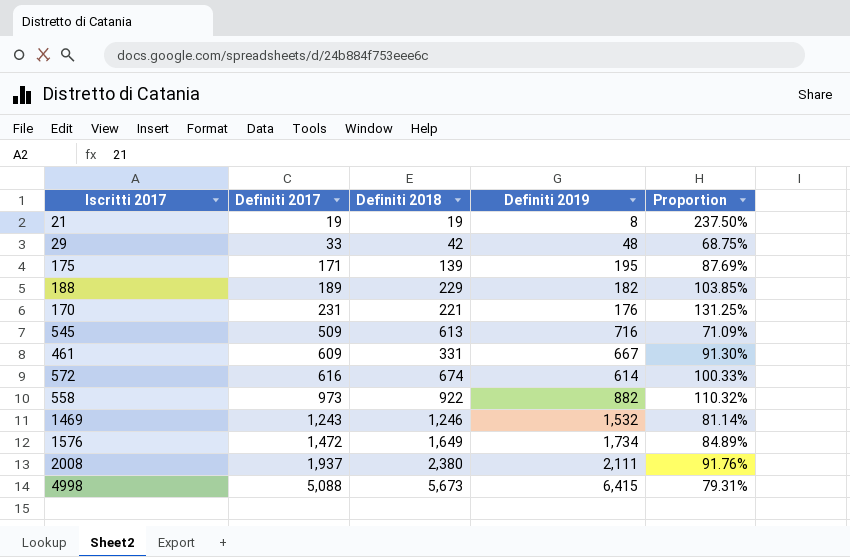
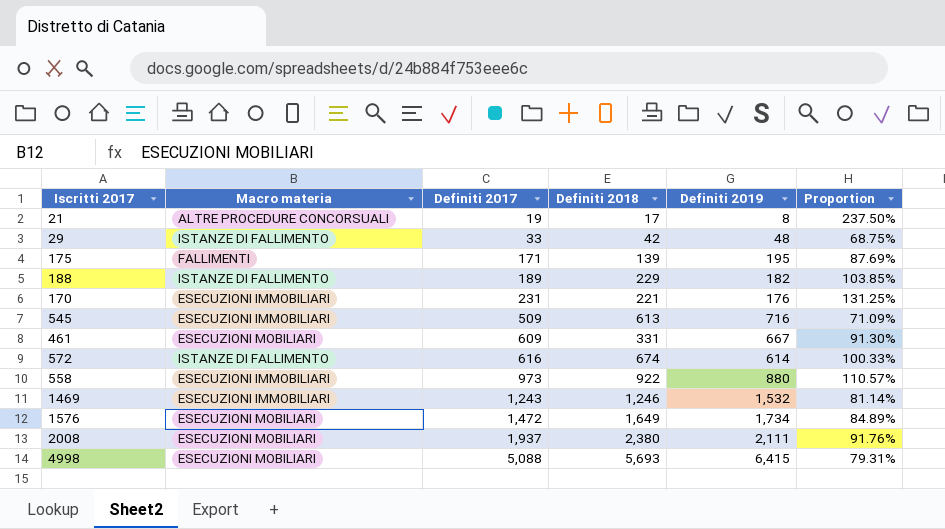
column Macro materia | position: none -> 2
21 | Definiti 2018: 19 -> 17
558 | Definiti 2019: 882 -> 880
558 | Proportion: 110.32% -> 110.57%
4998 | Definiti 2018: 5,673 -> 5,693

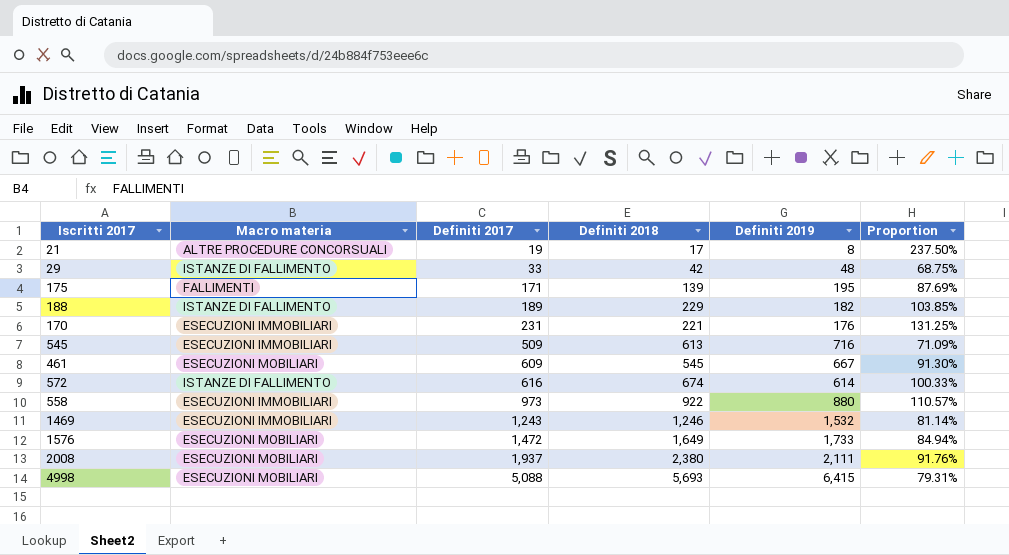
461 | Definiti 2018: 331 -> 545
1576 | Definiti 2019: 1,734 -> 1,733
1576 | Proportion: 84.89% -> 84.94%

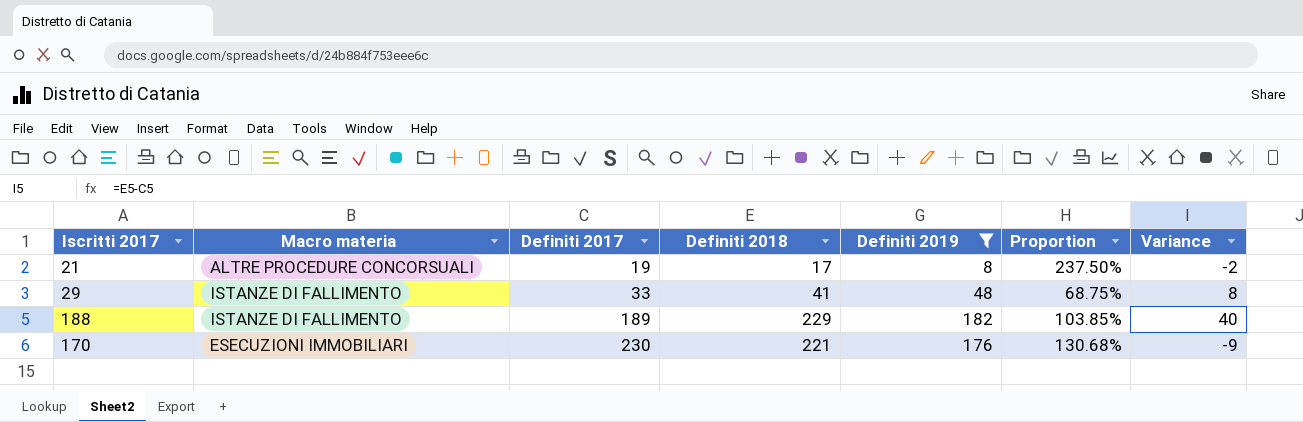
filter: none -> Definiti 2019 <= 182
column Variance | formula: none -> [Definiti 2018] - [Definiti 2017]
29 | Definiti 2018: 42 -> 41
170 | Definiti 2017: 231 -> 230
170 | Proportion: 131.25% -> 130.68%

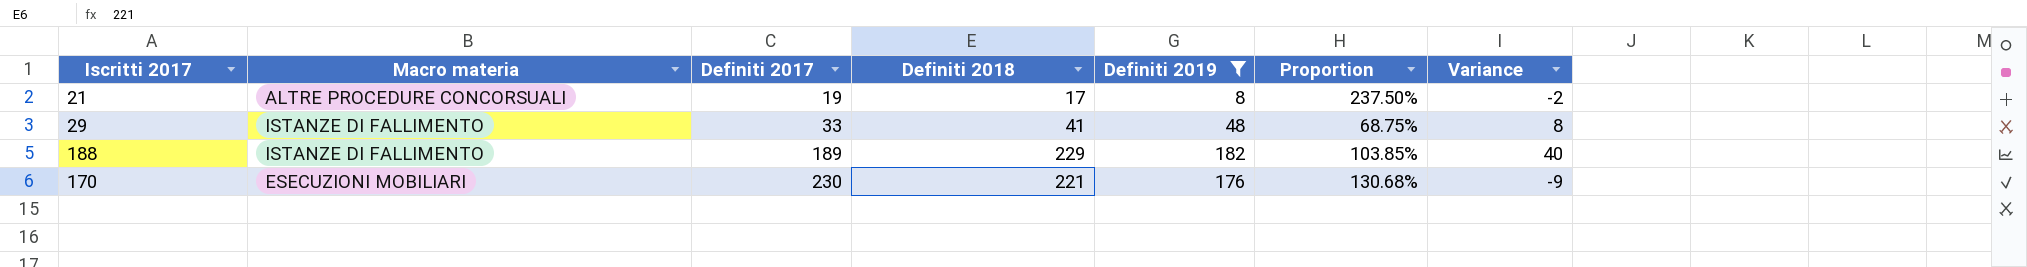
170 | Macro materia: ESECUZIONI IMMOBILIARI -> ESECUZIONI MOBILIARI

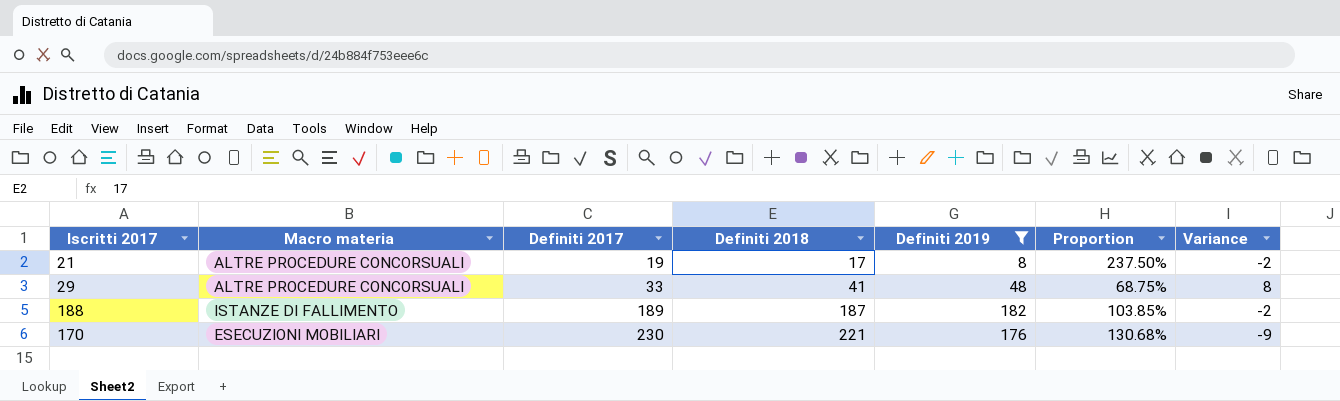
29 | Macro materia: ISTANZE DI FALLIMENTO -> ALTRE PROCEDURE CONCORSUALI
188 | Definiti 2018: 229 -> 187
188 | Variance: 40 -> -2

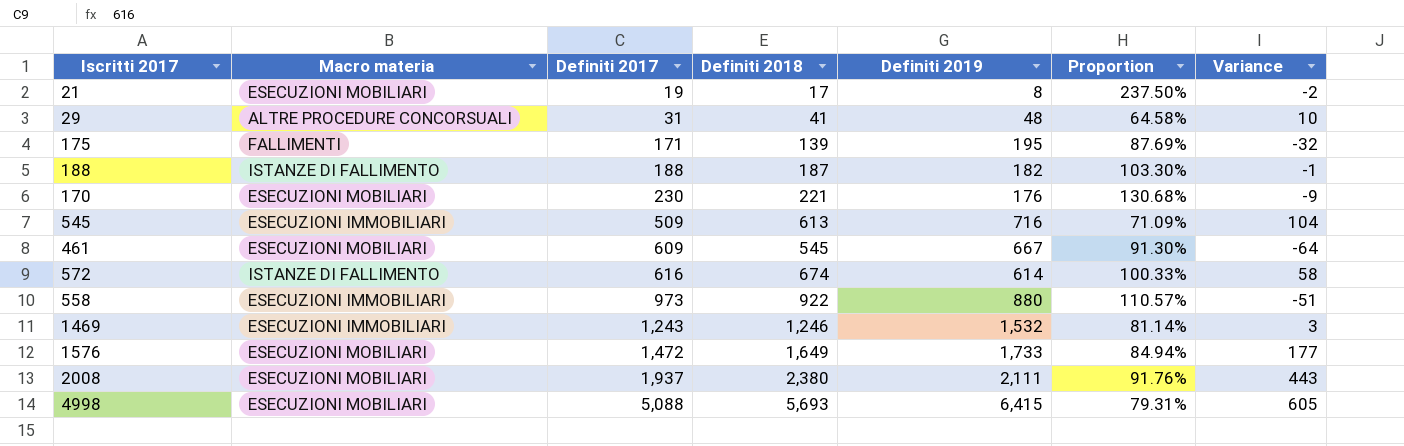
filter: Definiti 2019 <= 182 -> none
21 | Macro materia: ALTRE PROCEDURE CONCORSUALI -> ESECUZIONI MOBILIARI
29 | Definiti 2017: 33 -> 31
29 | Proportion: 68.75% -> 64.58%
29 | Variance: 8 -> 10
188 | Definiti 2017: 189 -> 188
188 | Proportion: 103.85% -> 103.30%
188 | Variance: -2 -> -1

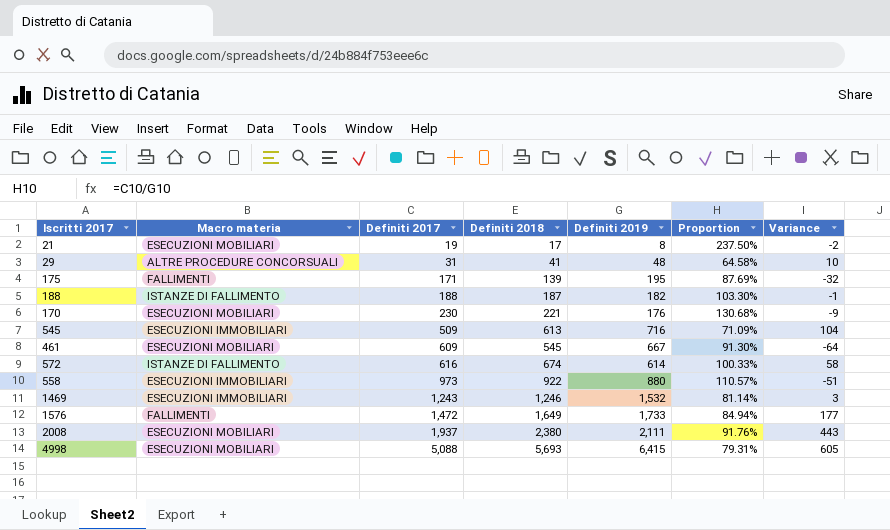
1576 | Macro materia: ESECUZIONI MOBILIARI -> FALLIMENTI

